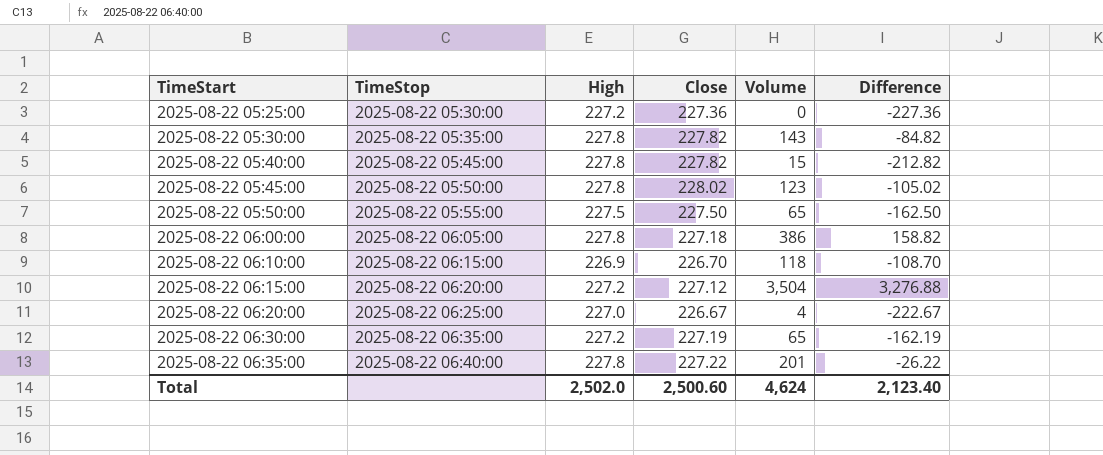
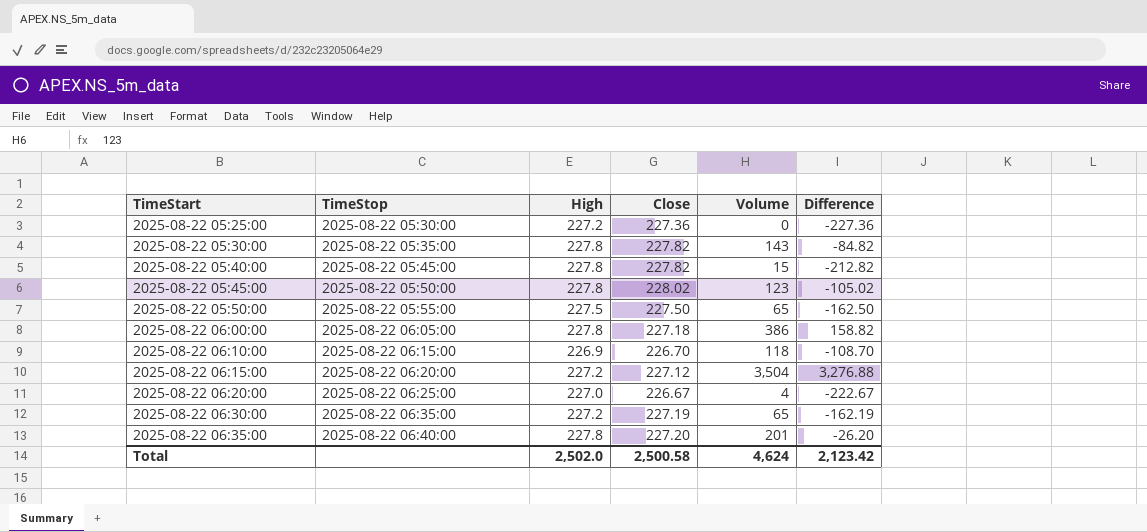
2025-08-22 06:35:00 | Close: 227.22 -> 227.20
2025-08-22 06:35:00 | Difference: -26.22 -> -26.20
Total | Close: 2,500.60 -> 2,500.58
Total | Difference: 2,123.40 -> 2,123.42

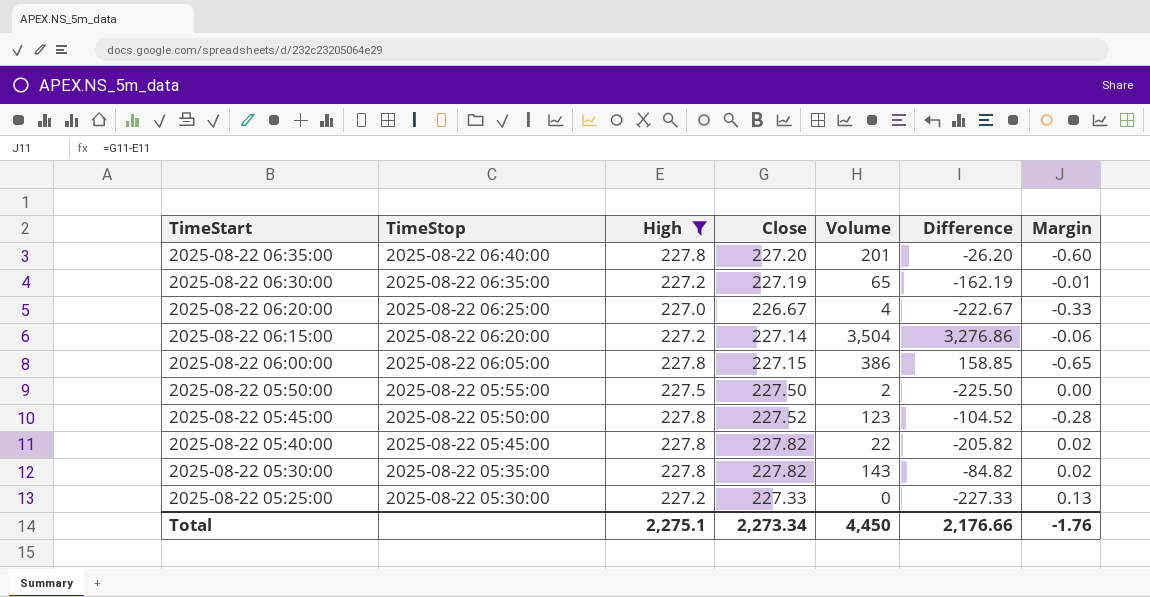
filter: none -> High != 226.9
row order: TimeStart ascending -> TimeStart descending
column Margin | formula: none -> [Close] - [High]
2025-08-22 06:15:00 | Close: 227.12 -> 227.14
2025-08-22 06:15:00 | Difference: 3,276.88 -> 3,276.86
2025-08-22 06:00:00 | Close: 227.18 -> 227.15
2025-08-22 06:00:00 | Difference: 158.82 -> 158.85
2025-08-22 05:50:00 | Volume: 65 -> 2
2025-08-22 05:50:00 | Difference: -162.50 -> -225.50
2025-08-22 05:45:00 | Close: 228.02 -> 227.52
2025-08-22 05:45:00 | Difference: -105.02 -> -104.52
2025-08-22 05:40:00 | Volume: 15 -> 22
2025-08-22 05:40:00 | Difference: -212.82 -> -205.82
2025-08-22 05:25:00 | Close: 227.36 -> 227.33
2025-08-22 05:25:00 | Difference: -227.36 -> -227.33
Total | High: 2,502.0 -> 2,275.1
Total | Close: 2,500.58 -> 2,273.34
Total | Volume: 4,624 -> 4,450
Total | Difference: 2,123.42 -> 2,176.66

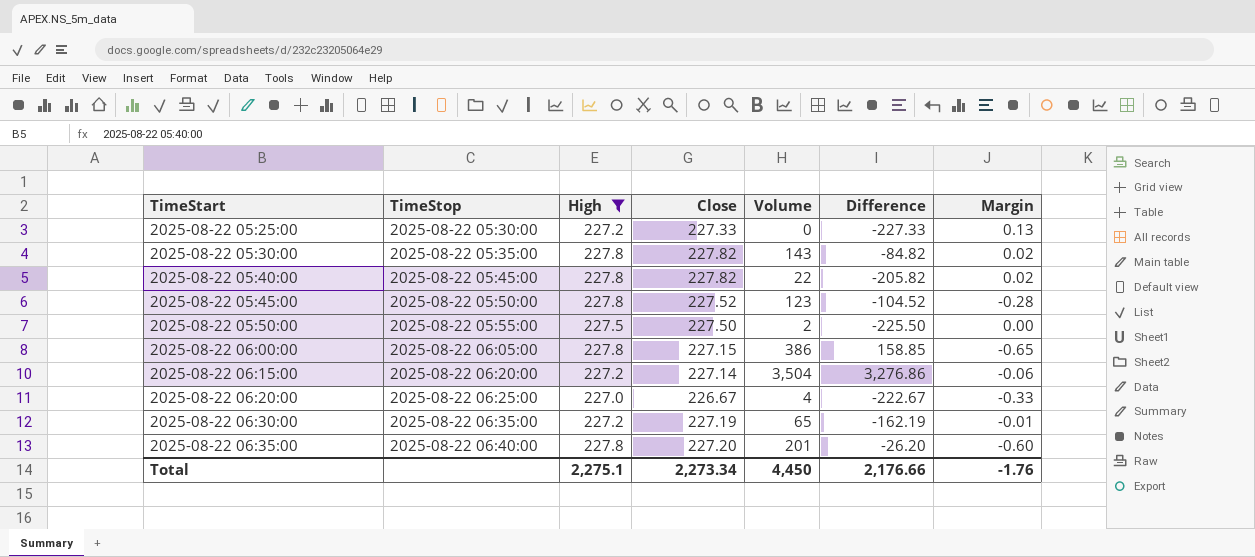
row order: TimeStart descending -> TimeStart ascending

